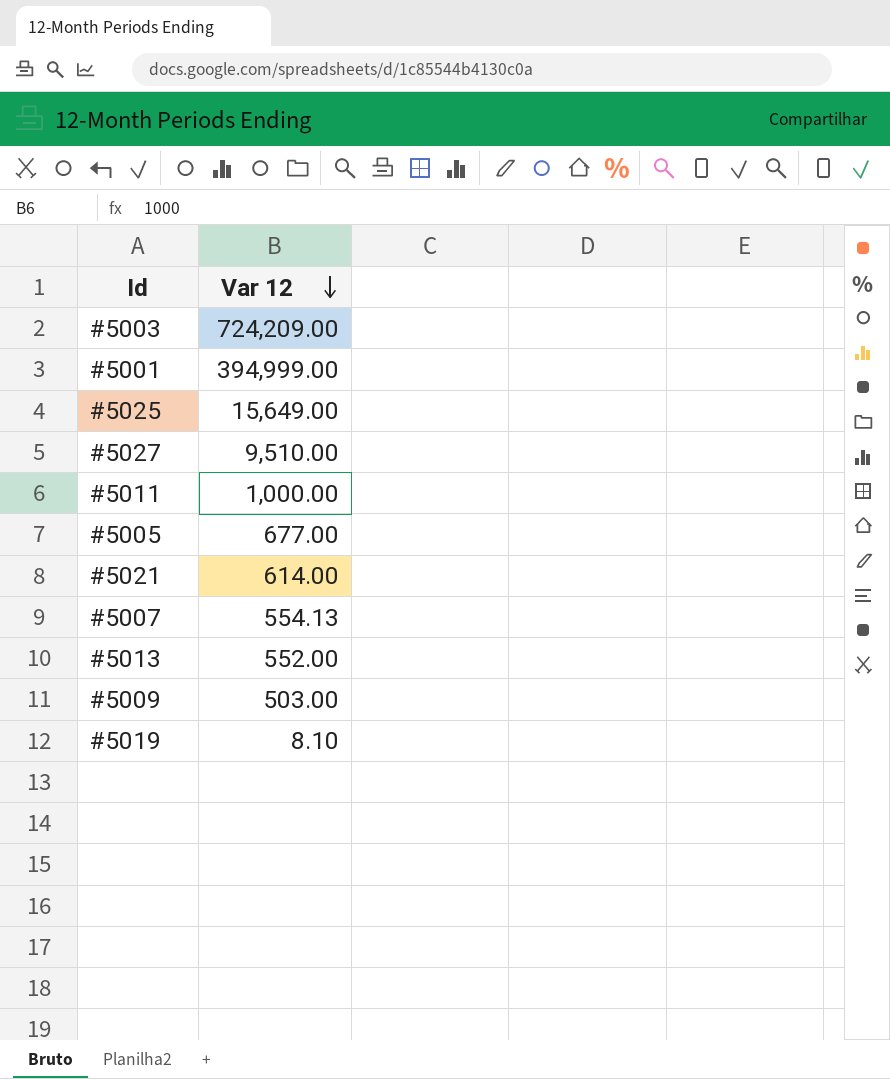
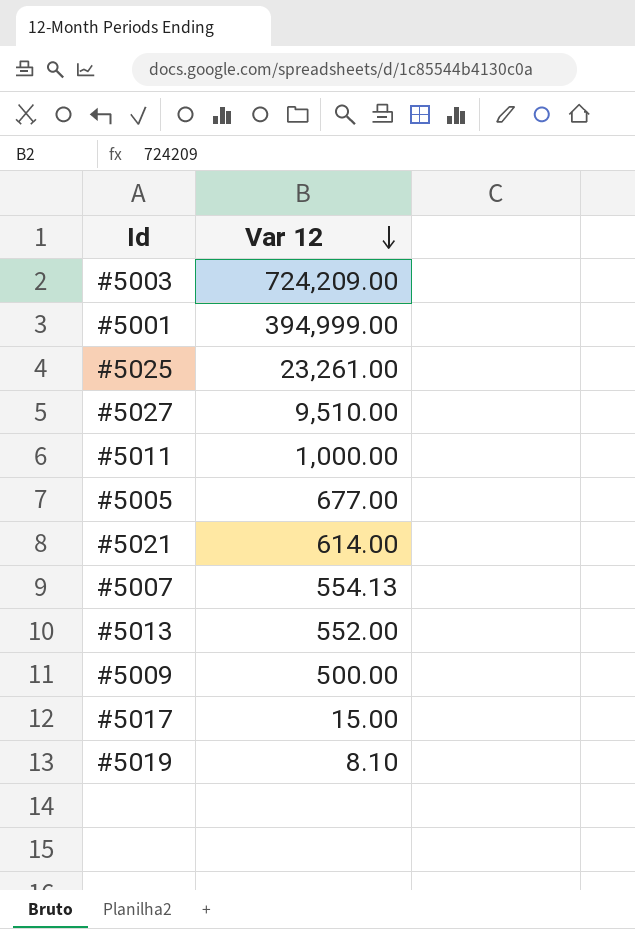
#5025 | Var 12: 15,649.00 -> 23,261.00
#5009 | Var 12: 503.00 -> 500.00
row #5017: none -> 15.00

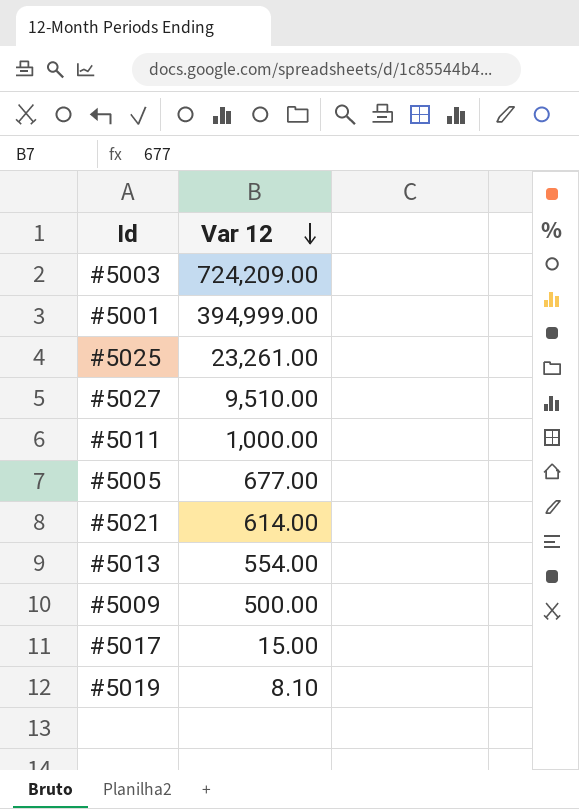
row #5007: 554.13 -> none
#5013 | Var 12: 552.00 -> 554.00

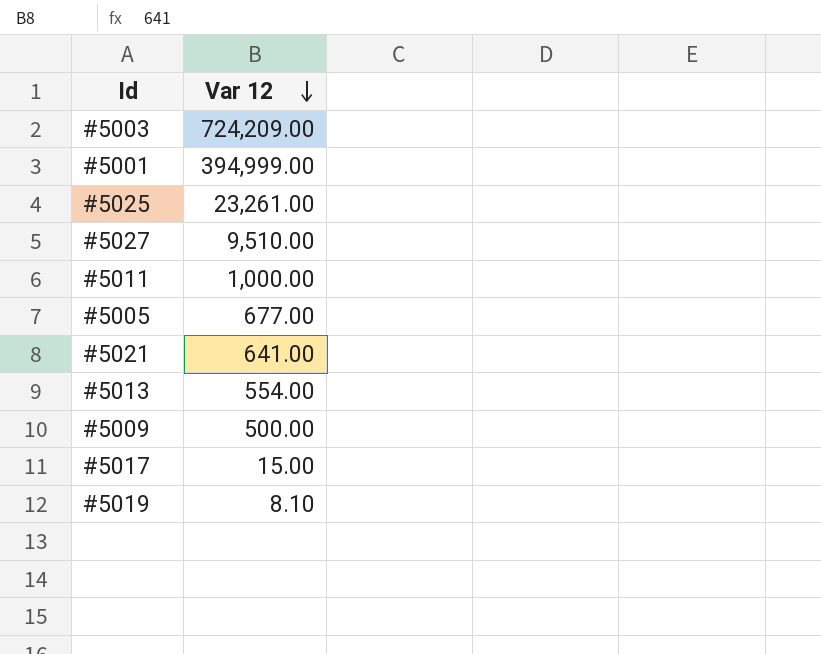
#5021 | Var 12: 614.00 -> 641.00

